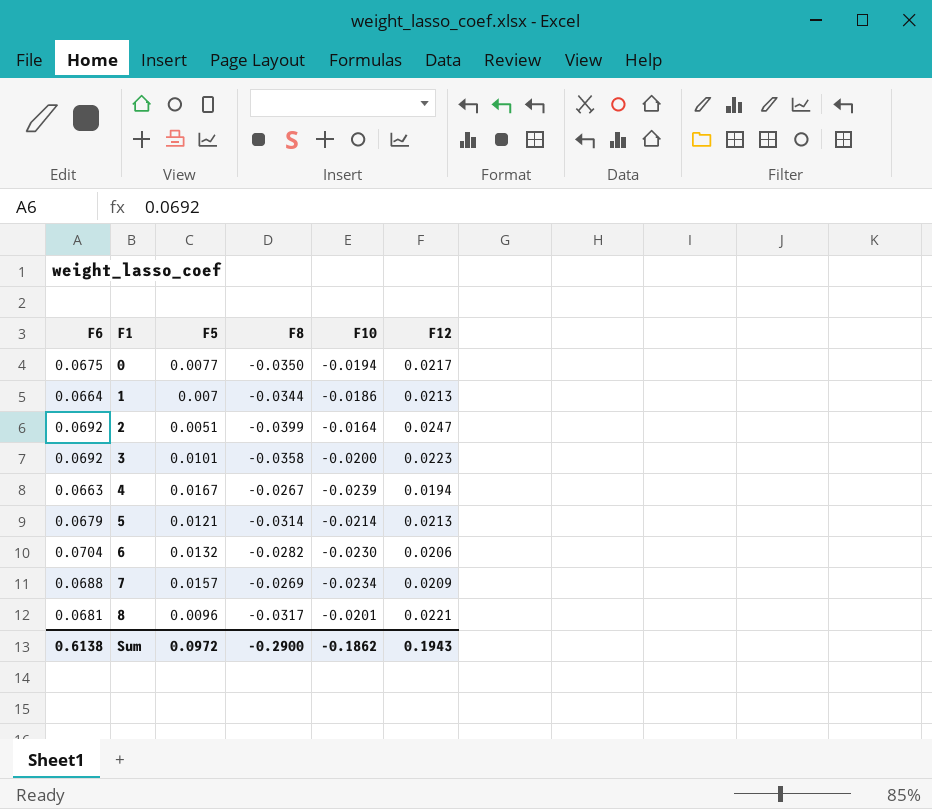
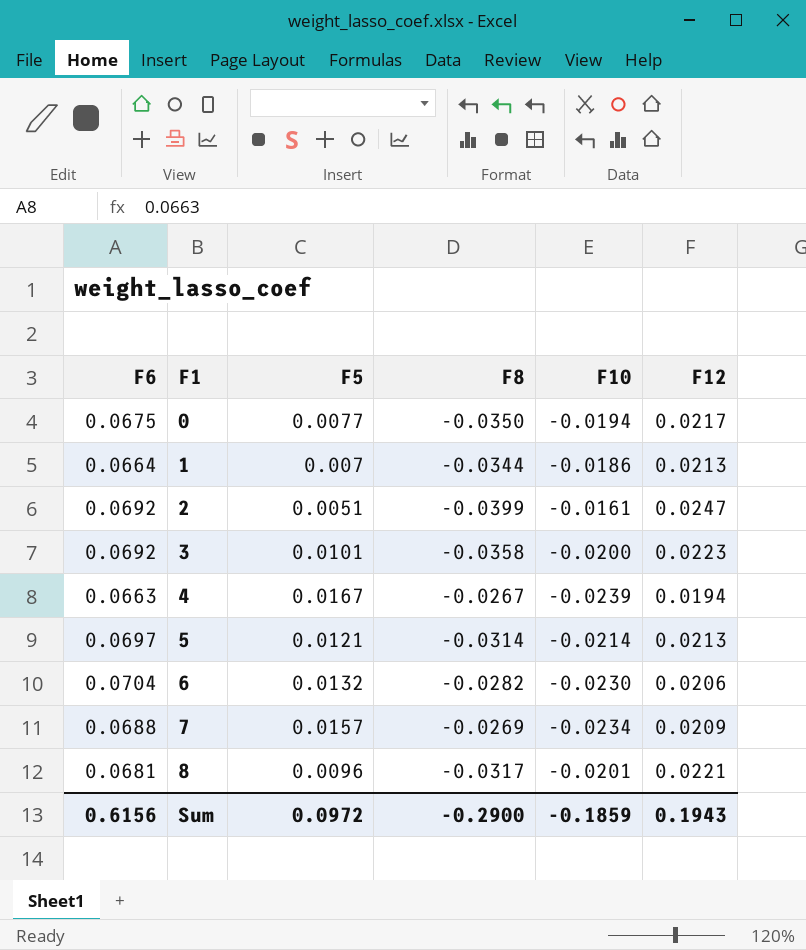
2 | F10: -0.0164 -> -0.0161
5 | F6: 0.0679 -> 0.0697
Sum | F6: 0.6138 -> 0.6156
Sum | F10: -0.1862 -> -0.1859

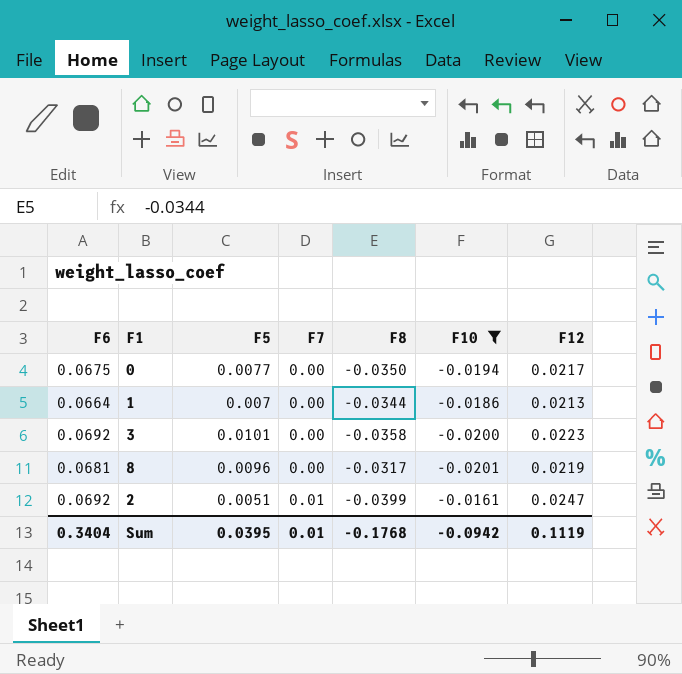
filter: none -> F10 >= -0.0201
row order: F1 ascending -> F7 ascending
column F7 | position: none -> 4
8 | F12: 0.0221 -> 0.0219
Sum | F6: 0.6156 -> 0.3404
Sum | F5: 0.0972 -> 0.0395
Sum | F8: -0.2900 -> -0.1768
Sum | F10: -0.1859 -> -0.0942
Sum | F12: 0.1943 -> 0.1119

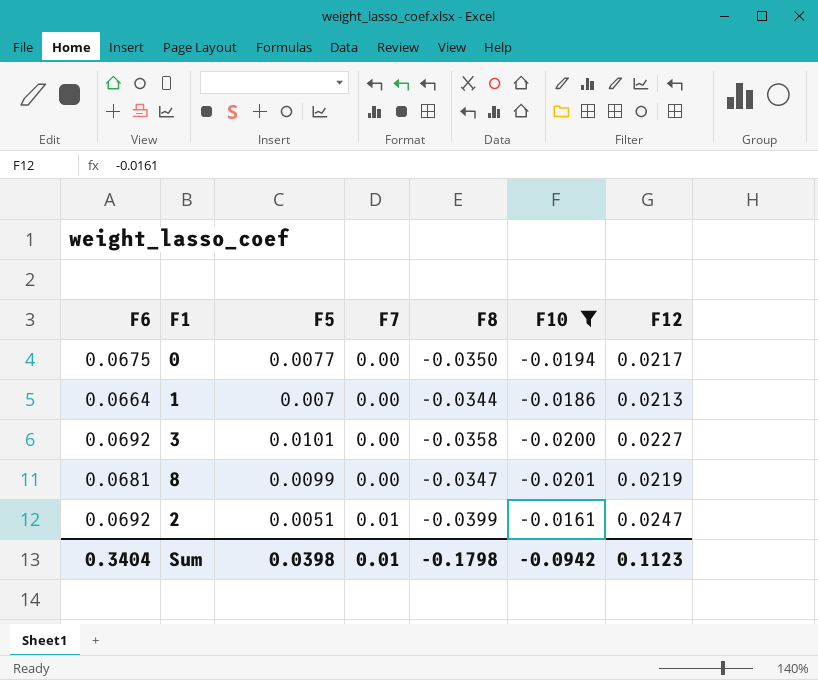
3 | F12: 0.0223 -> 0.0227
8 | F5: 0.0096 -> 0.0099
8 | F8: -0.0317 -> -0.0347
Sum | F5: 0.0395 -> 0.0398
Sum | F8: -0.1768 -> -0.1798
Sum | F12: 0.1119 -> 0.1123

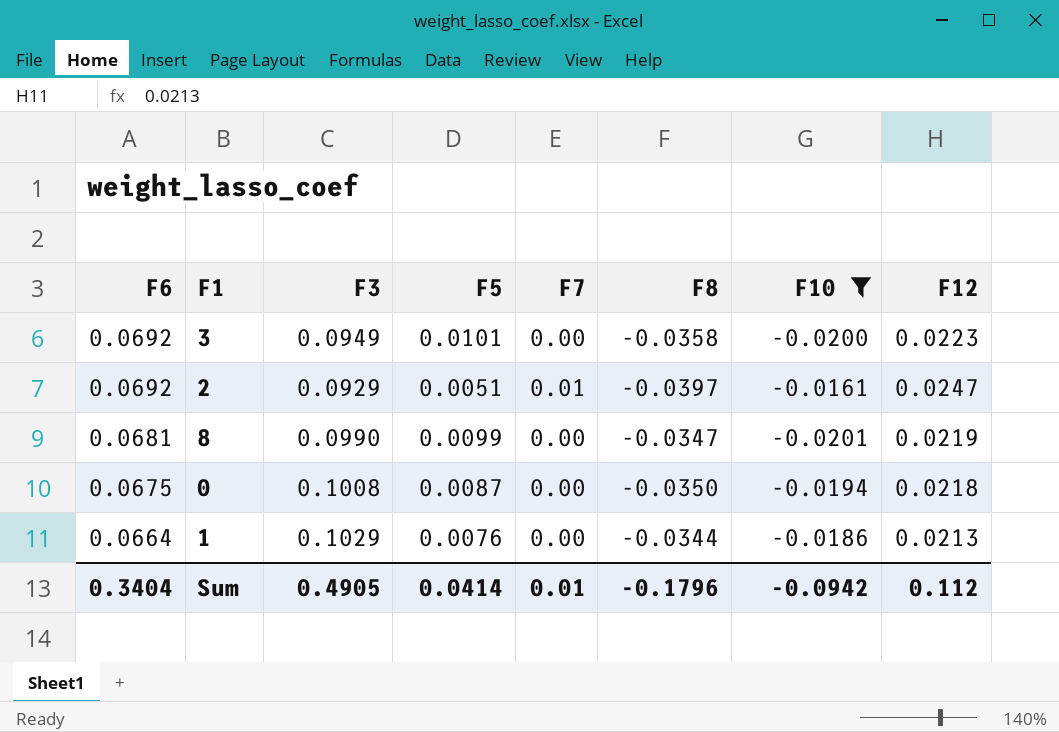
row order: F7 ascending -> F6 descending
column F3 | position: none -> 3
3 | F12: 0.0227 -> 0.0223
2 | F8: -0.0399 -> -0.0397
0 | F5: 0.0077 -> 0.0087
0 | F12: 0.0217 -> 0.0218
1 | F5: 0.007 -> 0.0076
Sum | F5: 0.0398 -> 0.0414
Sum | F8: -0.1798 -> -0.1796
Sum | F12: 0.1123 -> 0.112

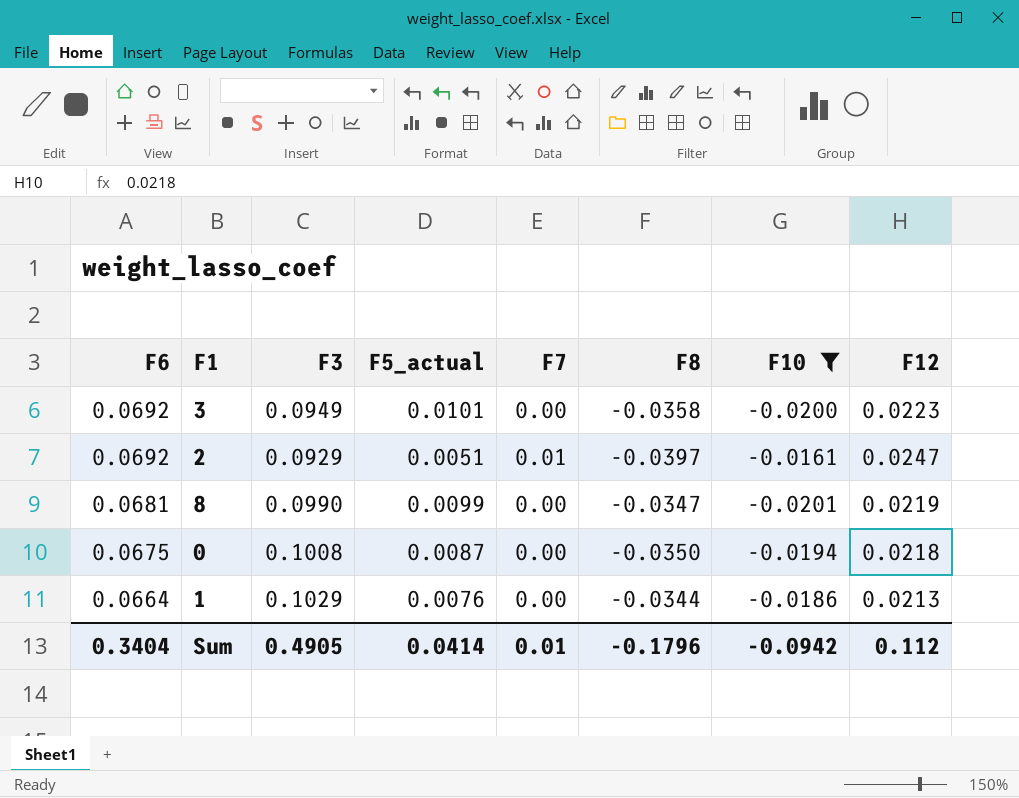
column name: F5 -> F5_actual

